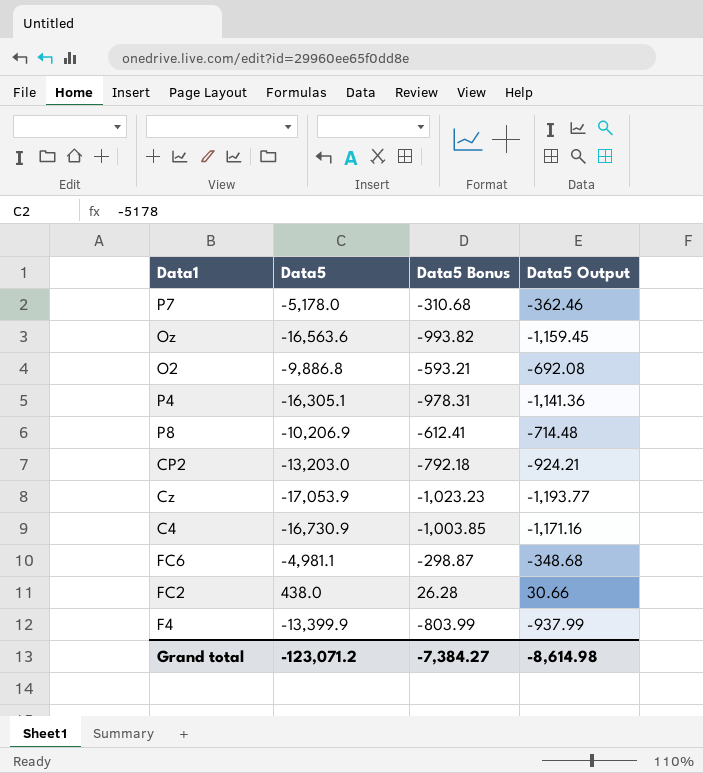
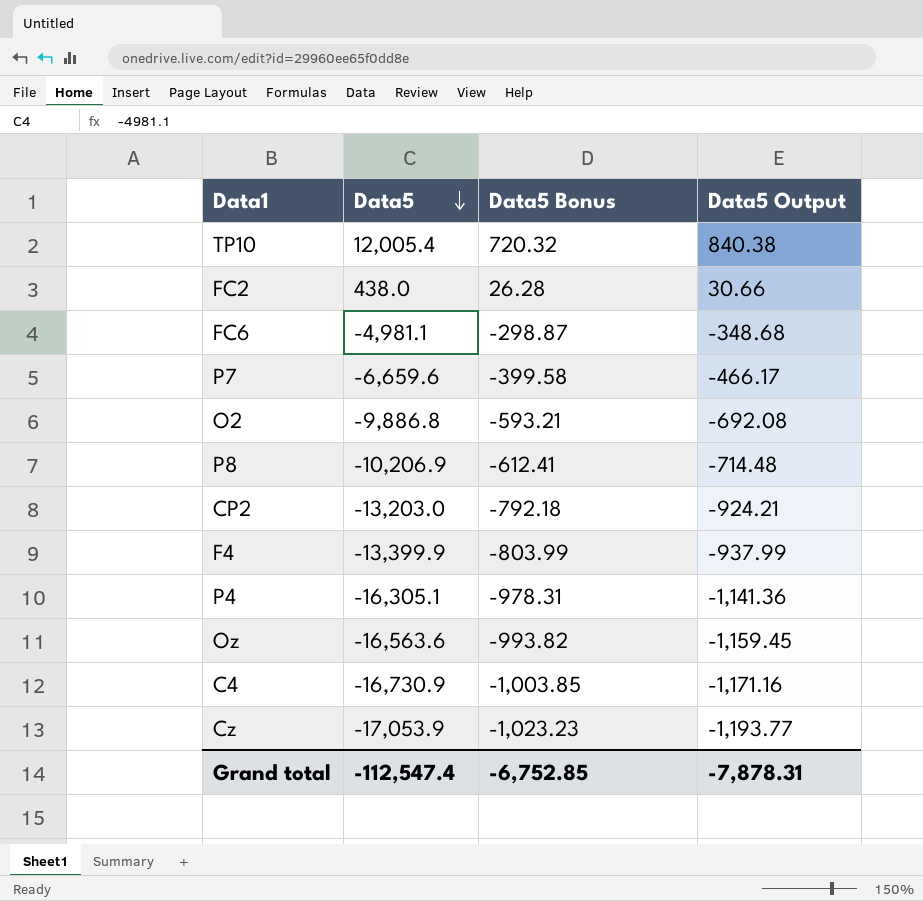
row order: none -> Data5 descending
row TP10: none -> 12,005.4 | 720.32 | 840.38
P7 | Data5: -5,178.0 -> -6,659.6
P7 | Data5 Bonus: -310.68 -> -399.58
P7 | Data5 Output: -362.46 -> -466.17
Grand total | Data5: -123,071.2 -> -112,547.4
Grand total | Data5 Bonus: -7,384.27 -> -6,752.85
Grand total | Data5 Output: -8,614.98 -> -7,878.31

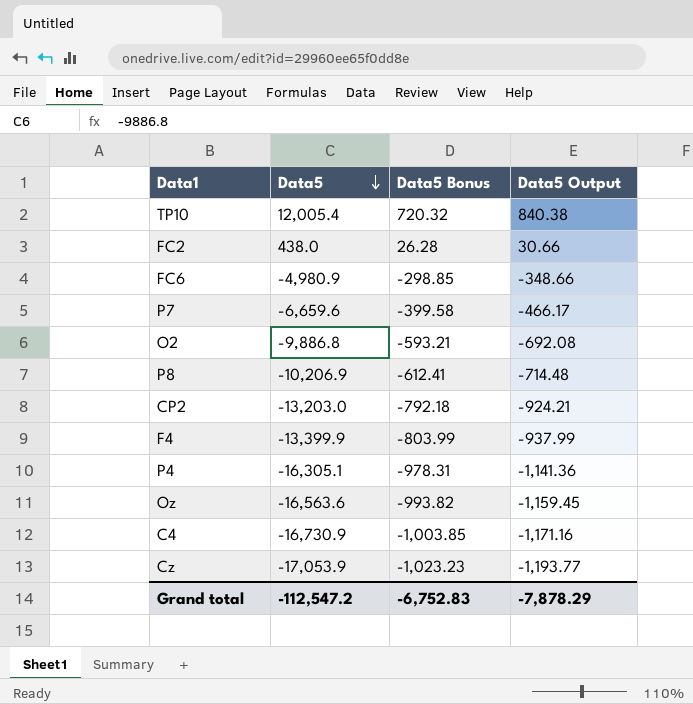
FC6 | Data5: -4,981.1 -> -4,980.9
FC6 | Data5 Bonus: -298.87 -> -298.85
FC6 | Data5 Output: -348.68 -> -348.66
Grand total | Data5: -112,547.4 -> -112,547.2
Grand total | Data5 Bonus: -6,752.85 -> -6,752.83
Grand total | Data5 Output: -7,878.31 -> -7,878.29

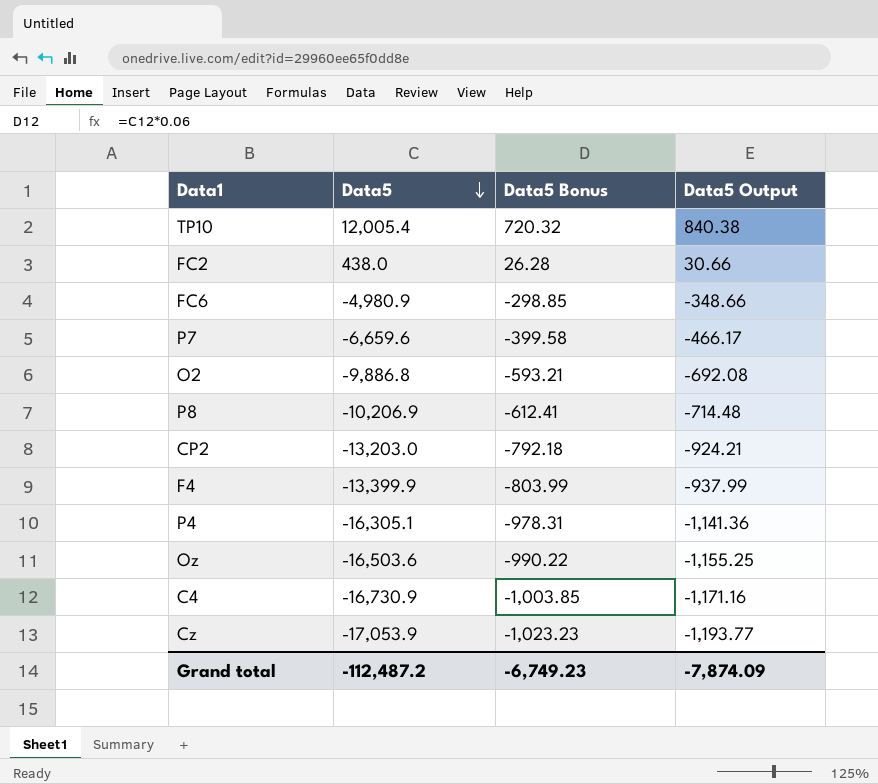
Oz | Data5: -16,563.6 -> -16,503.6
Oz | Data5 Bonus: -993.82 -> -990.22
Oz | Data5 Output: -1,159.45 -> -1,155.25
Grand total | Data5: -112,547.2 -> -112,487.2
Grand total | Data5 Bonus: -6,752.83 -> -6,749.23
Grand total | Data5 Output: -7,878.29 -> -7,874.09

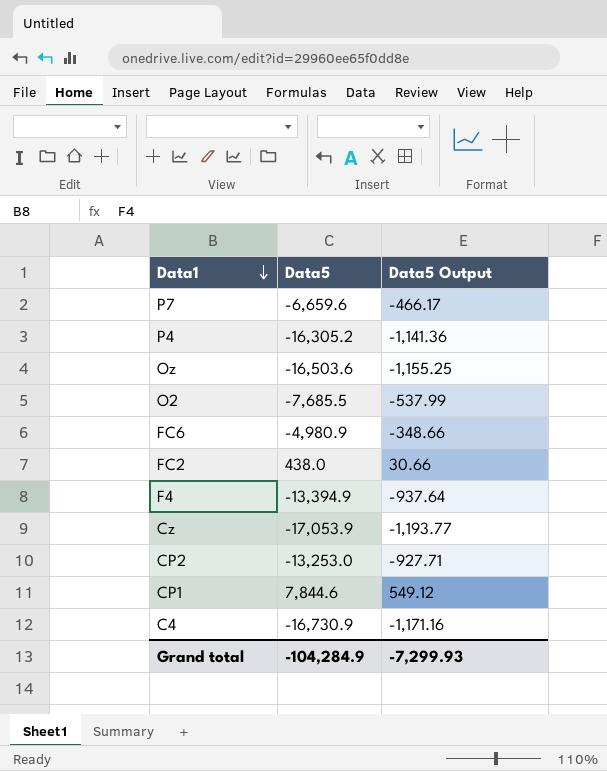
row order: Data5 descending -> Data1 descending
column Data5 Bonus | formula: [Data5] * 0.06 -> none
row TP10: 12,005.4 | 720.32 | 840.38 -> none
row P8: -10,206.9 | -612.41 | -714.48 -> none
P4 | Data5: -16,305.1 -> -16,305.2
O2 | Data5: -9,886.8 -> -7,685.5
O2 | Data5 Output: -692.08 -> -537.99
F4 | Data5: -13,399.9 -> -13,394.9
F4 | Data5 Output: -937.99 -> -937.64
CP2 | Data5: -13,203.0 -> -13,253.0
CP2 | Data5 Output: -924.21 -> -927.71
row CP1: none -> 7,844.6 | 549.12
Grand total | Data5: -112,487.2 -> -104,284.9
Grand total | Data5 Output: -7,874.09 -> -7,299.93

